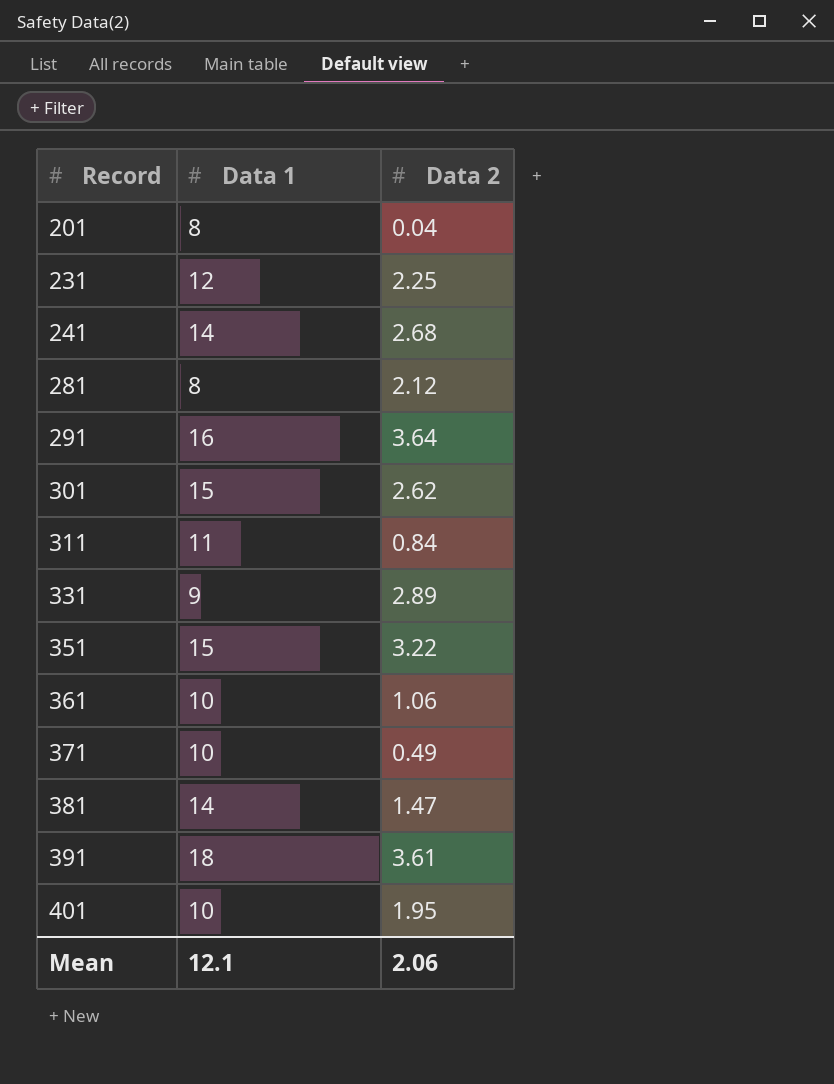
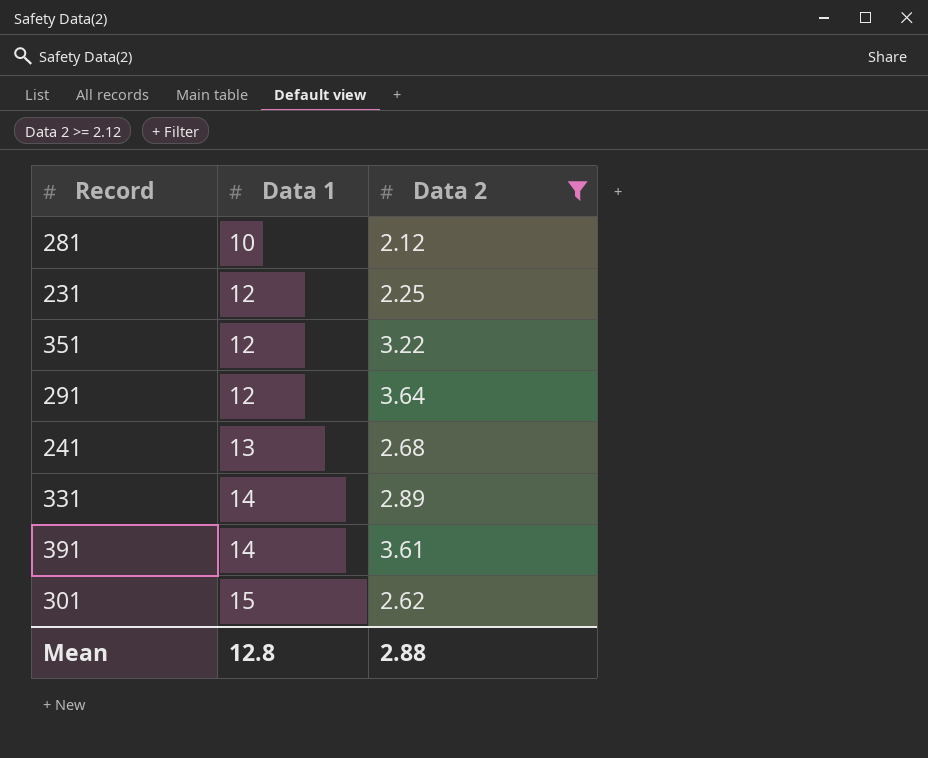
filter: none -> Data 2 >= 2.12
row order: Record ascending -> Data 1 ascending
281 | Data 1: 8 -> 10
351 | Data 1: 15 -> 12
291 | Data 1: 16 -> 12
241 | Data 1: 14 -> 13
331 | Data 1: 9 -> 14
391 | Data 1: 18 -> 14
Mean | Data 1: 12.1 -> 12.8
Mean | Data 2: 2.06 -> 2.88

